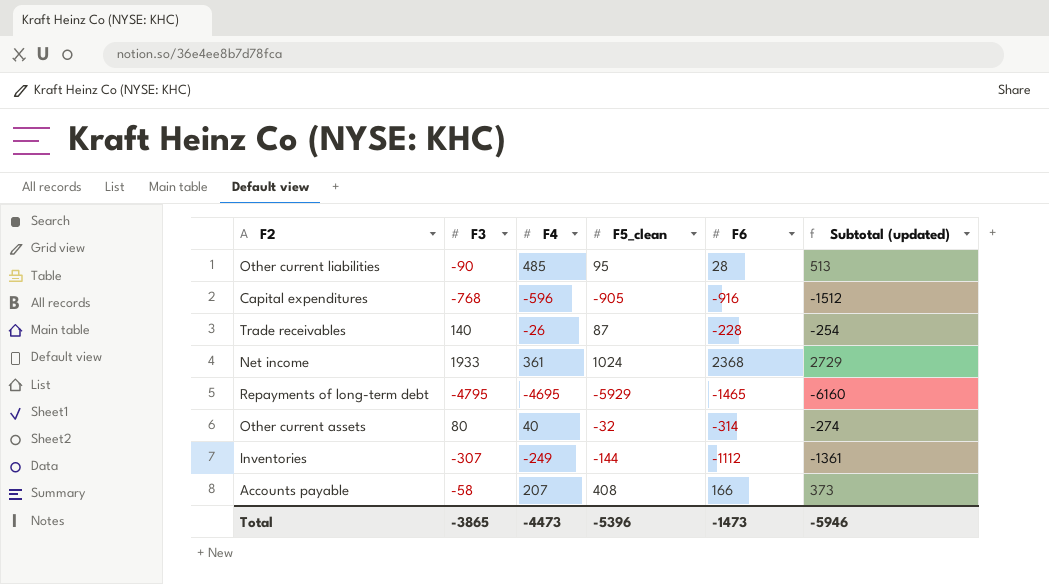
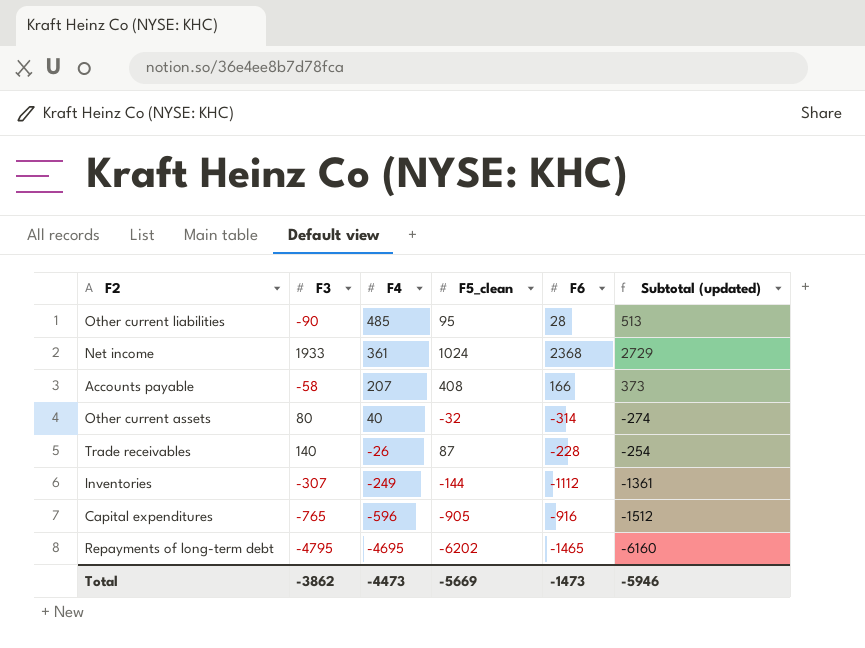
row order: none -> F4 descending
Capital expenditures | F3: -768 -> -765
Repayments of long-term debt | F5_clean: -5929 -> -6202
Total | F3: -3865 -> -3862
Total | F5_clean: -5396 -> -5669

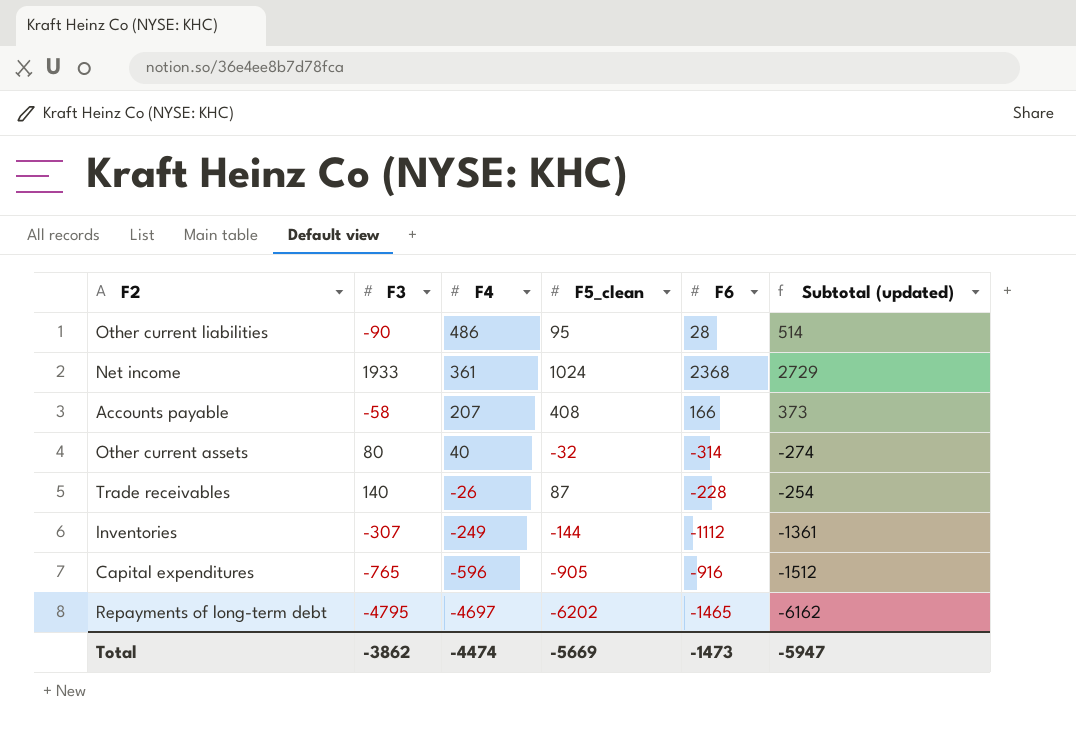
Other current liabilities | F4: 485 -> 486
Other current liabilities | Subtotal (updated): 513 -> 514
Repayments of long-term debt | F4: -4695 -> -4697
Repayments of long-term debt | Subtotal (updated): -6160 -> -6162
Total | F4: -4473 -> -4474
Total | Subtotal (updated): -5946 -> -5947

